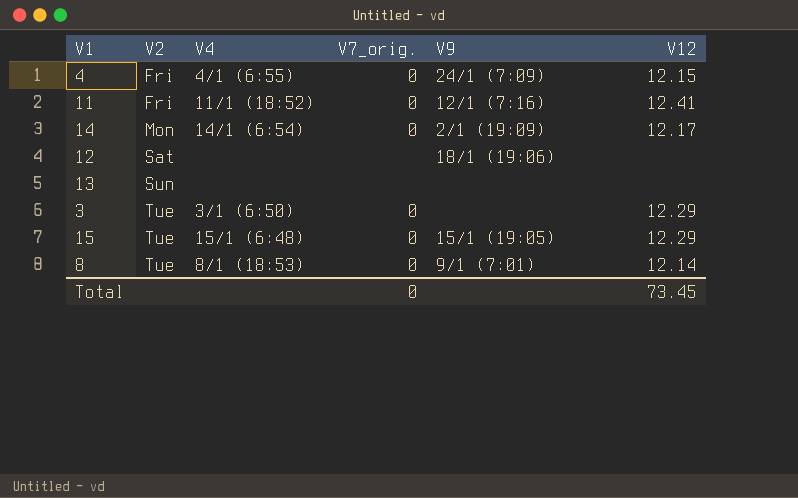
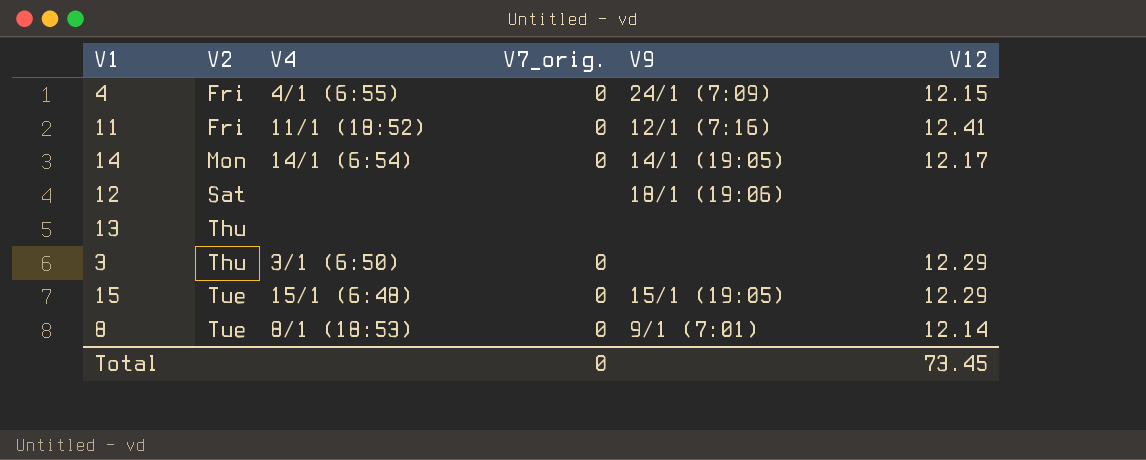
14 | V9: 2/1 (19:09) -> 14/1 (19:05)
13 | V2: Sun -> Thu
3 | V2: Tue -> Thu

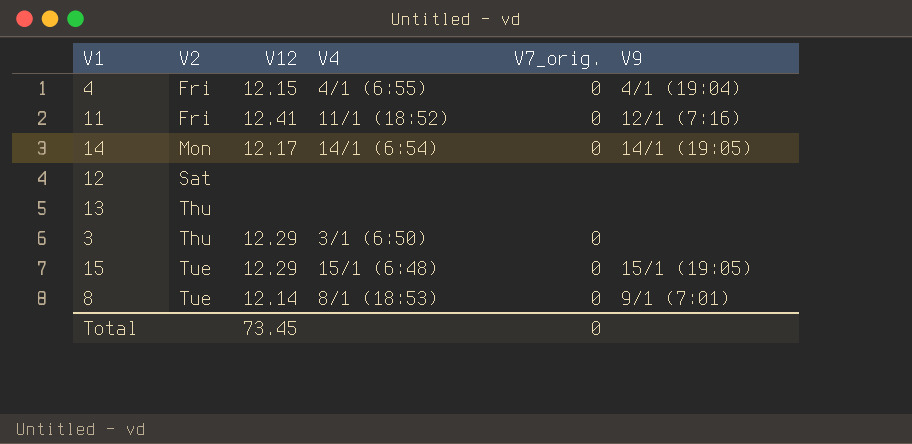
column V12 | position: 6 -> 3
4 | V9: 24/1 (7:09) -> 4/1 (19:04)
12 | V9: 18/1 (19:06) -> none

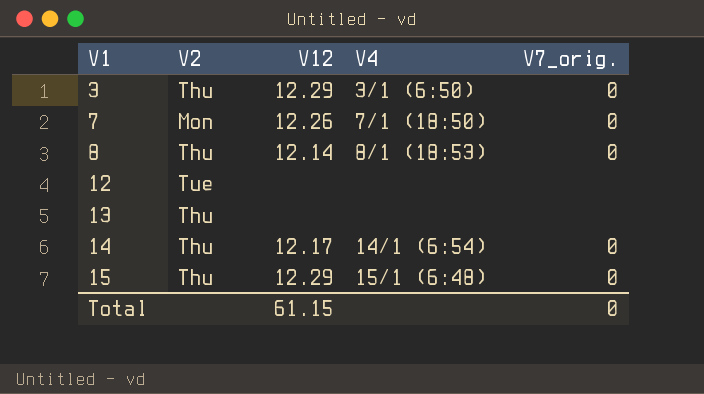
row order: V2 ascending -> V1 ascending
column V9 | position: 6 -> none
row 4: Fri | 12.15 | 4/1 (6:55) | 0 | 4/1 (19:04) -> none
row 11: Fri | 12.41 | 11/1 (18:52) | 0 | 12/1 (7:16) -> none
row 7: none -> Mon | 12.26 | 7/1 (18:50) | 0
8 | V2: Tue -> Thu
12 | V2: Sat -> Tue
14 | V2: Mon -> Thu
15 | V2: Tue -> Thu
Total | V12: 73.45 -> 61.15

